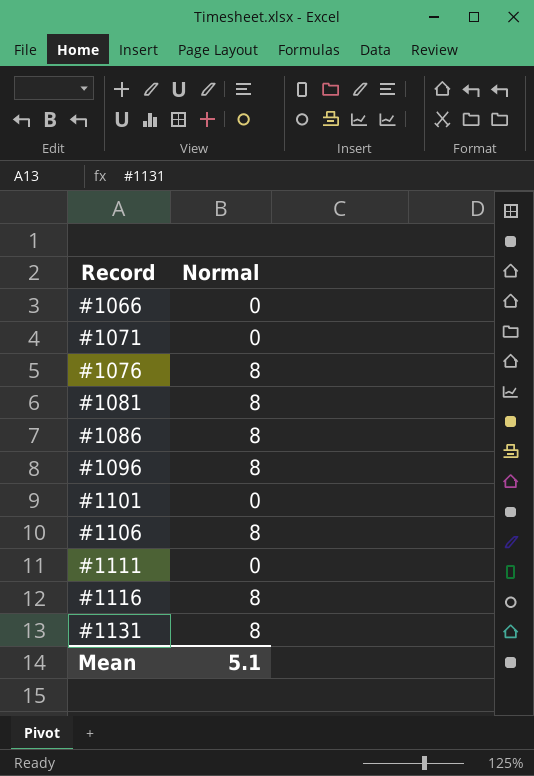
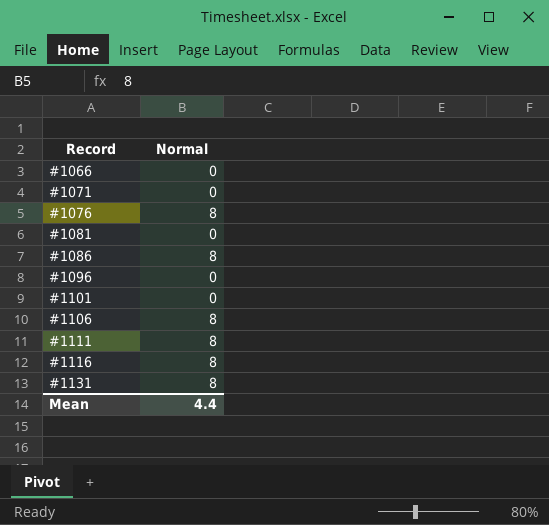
#1081 | Normal: 8 -> 0
#1096 | Normal: 8 -> 0
#1111 | Normal: 0 -> 8
Mean | Normal: 5.1 -> 4.4

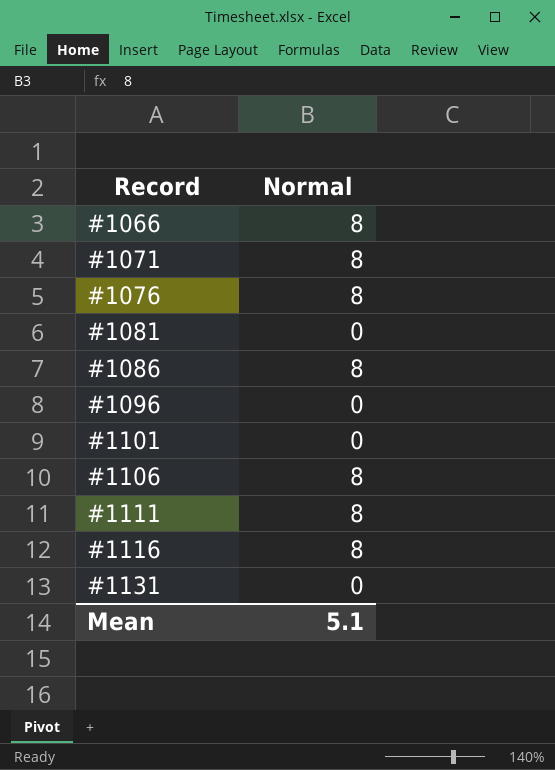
#1066 | Normal: 0 -> 8
#1071 | Normal: 0 -> 8
#1131 | Normal: 8 -> 0
Mean | Normal: 4.4 -> 5.1

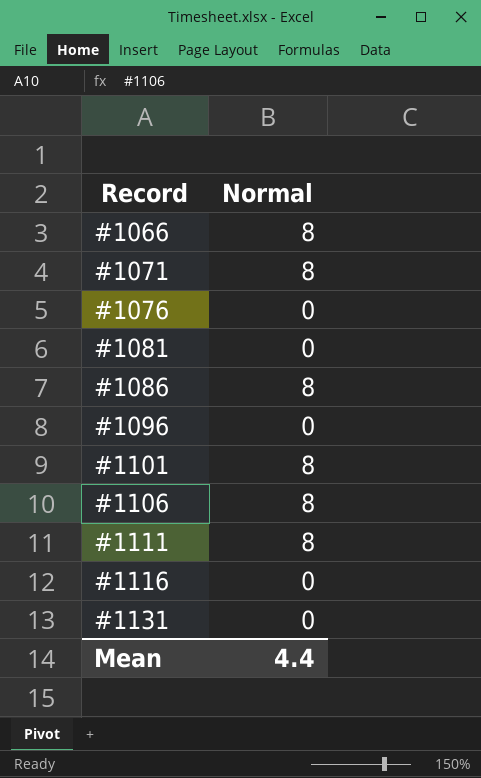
#1076 | Normal: 8 -> 0
#1101 | Normal: 0 -> 8
#1116 | Normal: 8 -> 0
Mean | Normal: 5.1 -> 4.4

